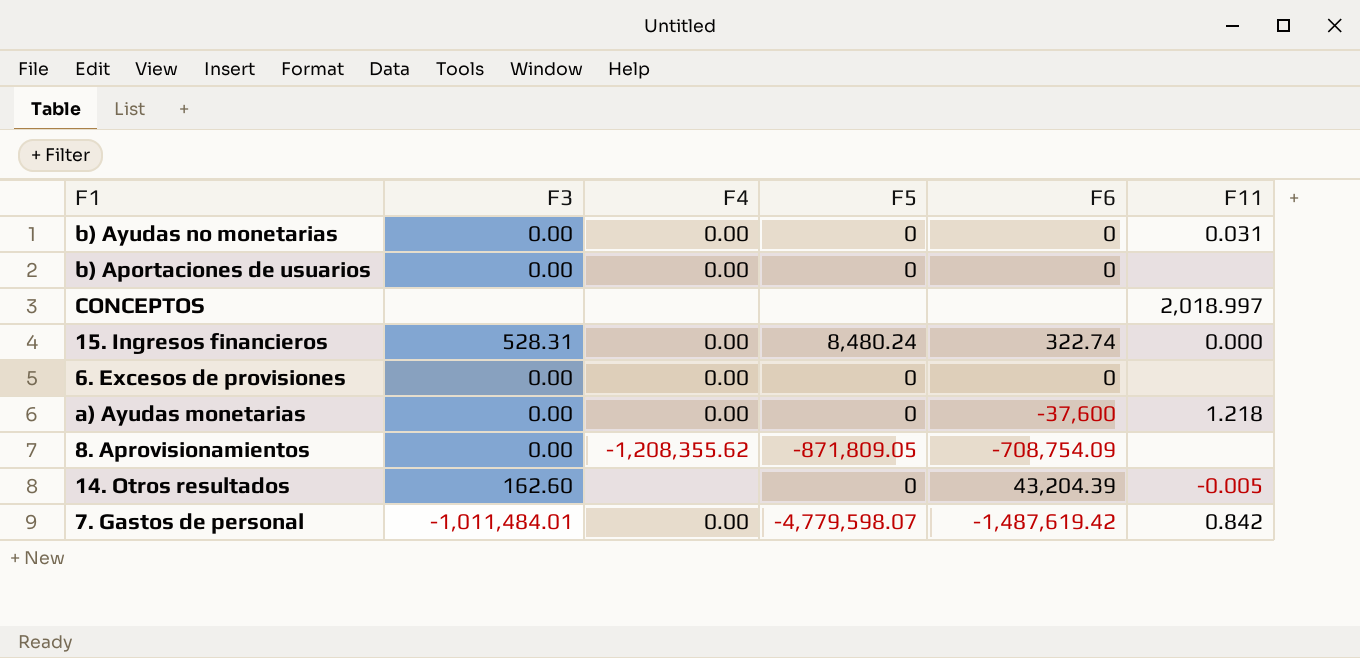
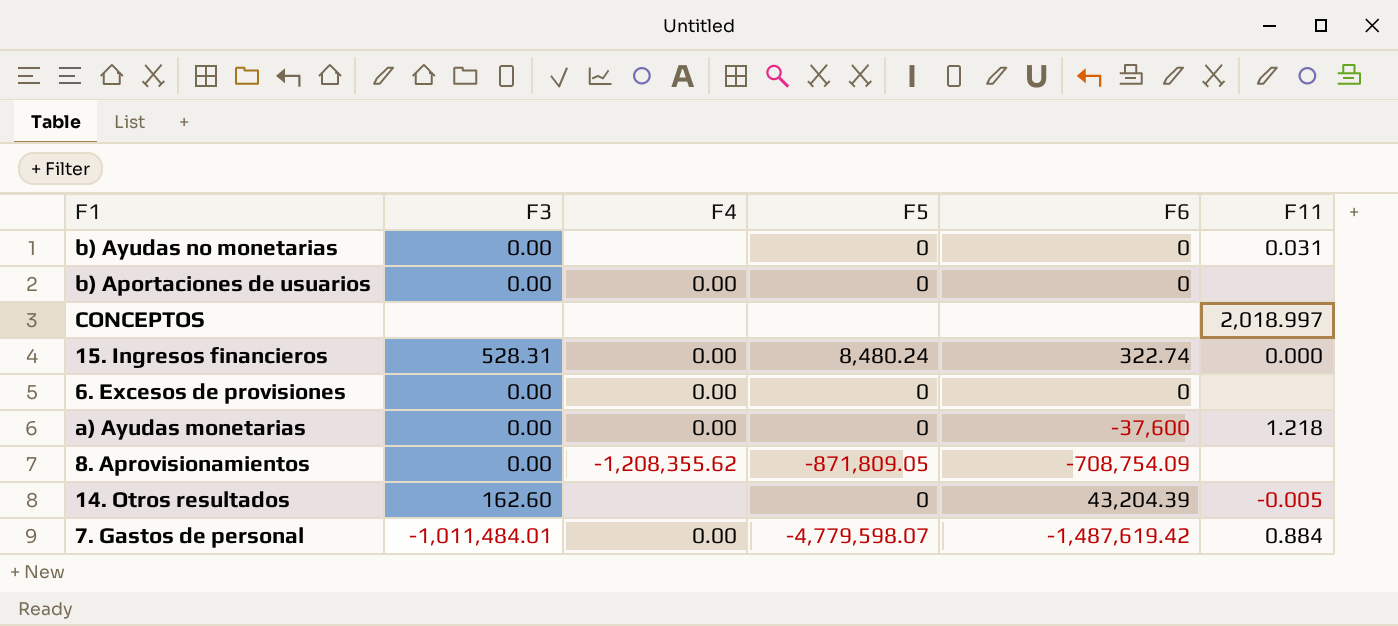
b) Ayudas no monetarias | F4: 0.00 -> none
7. Gastos de personal | F11: 0.842 -> 0.884

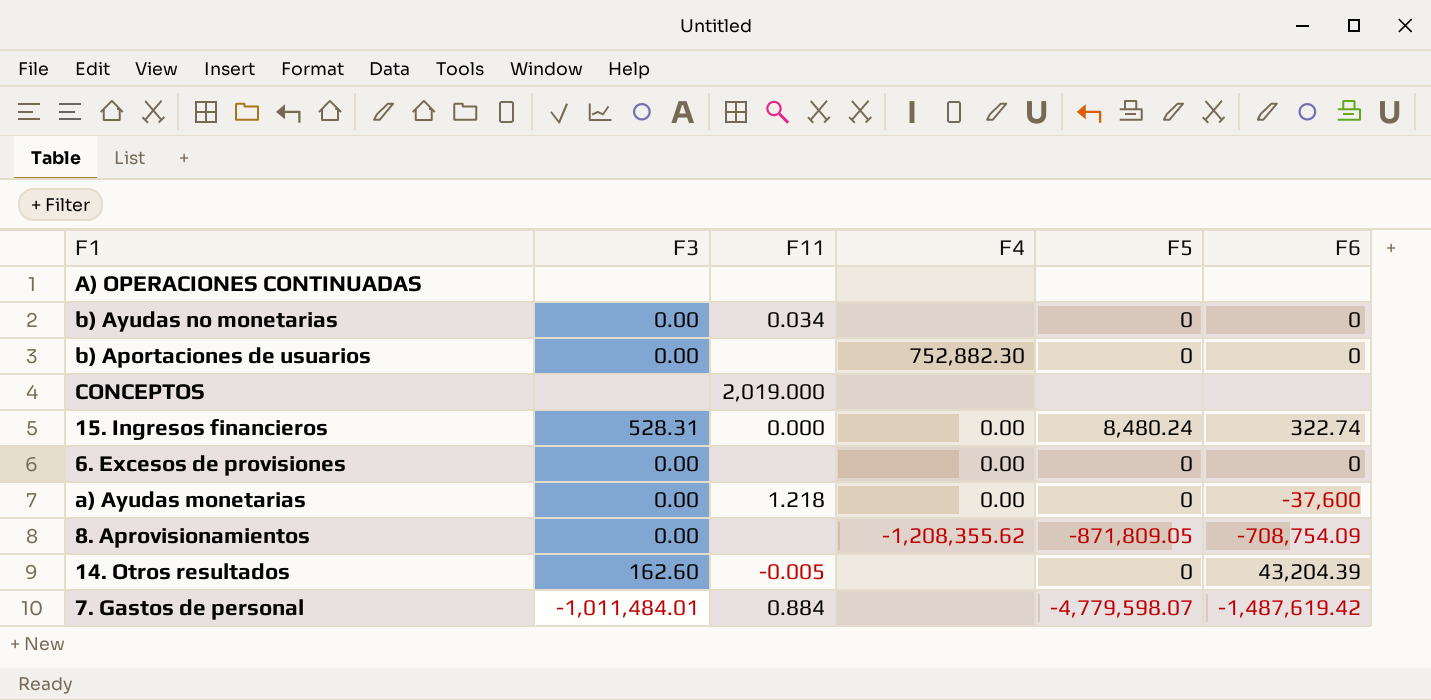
column F11 | position: 6 -> 3
row A) OPERACIONES CONTINUADAS: none -> none | none | none | none | none
b) Ayudas no monetarias | F11: 0.031 -> 0.034
b) Aportaciones de usuarios | F4: 0.00 -> 752,882.30
CONCEPTOS | F11: 2,018.997 -> 2,019.000
7. Gastos de personal | F4: 0.00 -> none

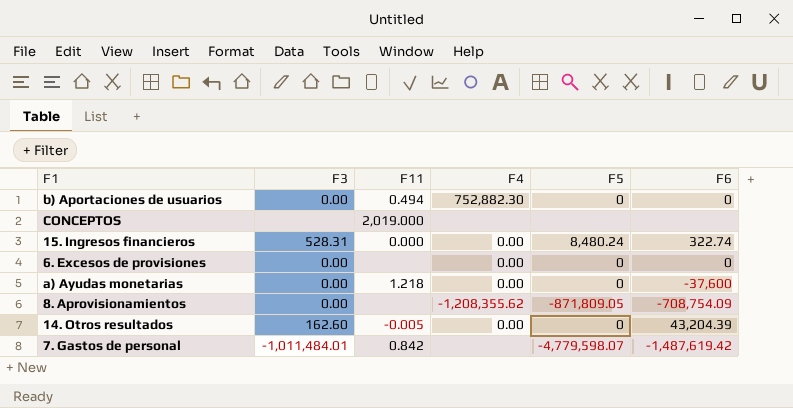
row A) OPERACIONES CONTINUADAS: none | none | none | none | none -> none
row b) Ayudas no monetarias: 0.00 | 0.034 | none | 0 | 0 -> none
b) Aportaciones de usuarios | F11: none -> 0.494
14. Otros resultados | F4: none -> 0.00
7. Gastos de personal | F11: 0.884 -> 0.842

